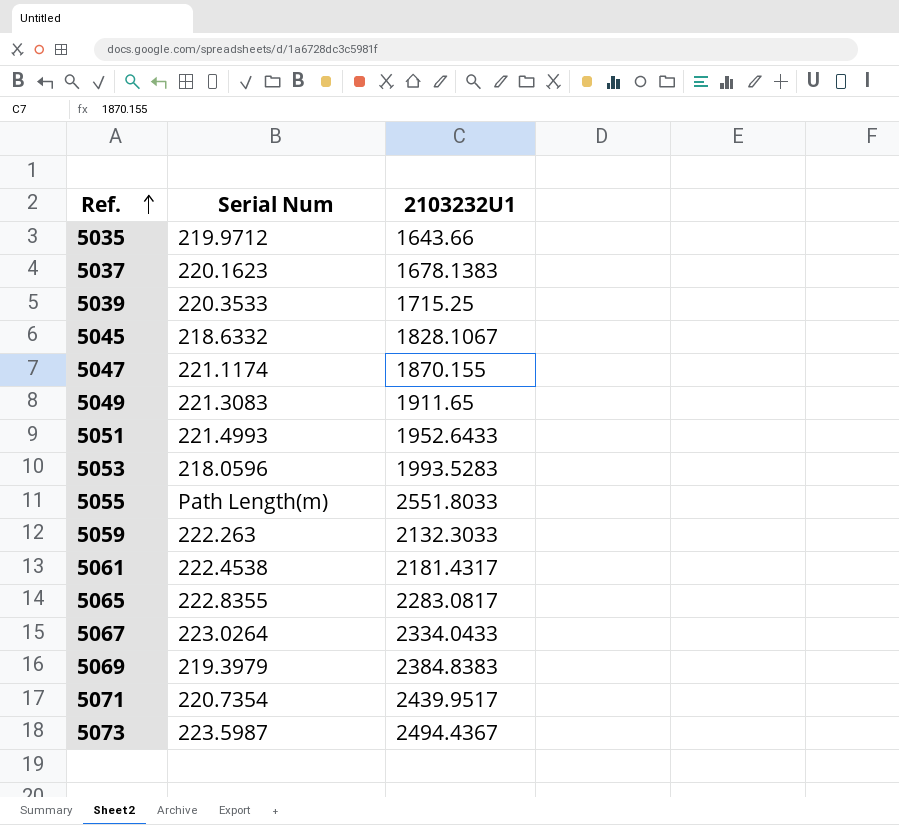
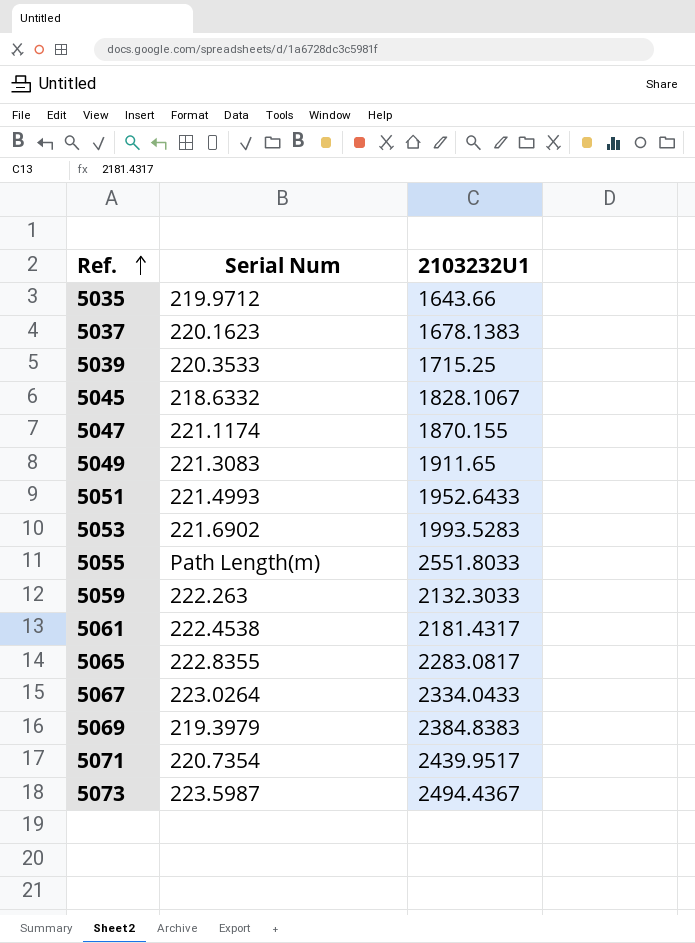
5053 | Serial Num: 218.0596 -> 221.6902

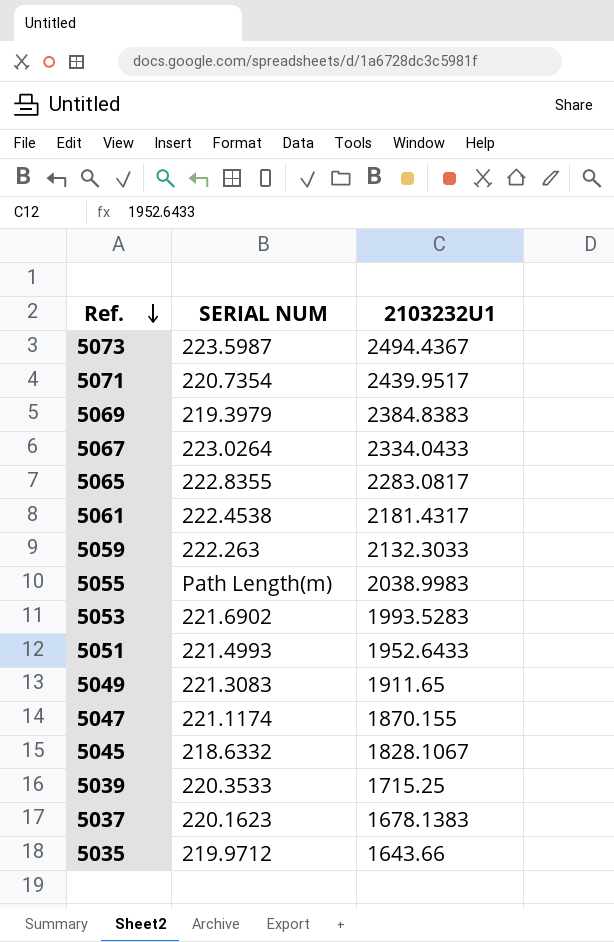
row order: Ref. ascending -> Ref. descending
column name: Serial Num -> SERIAL NUM
5055 | 2103232U1: 2551.8033 -> 2038.9983

